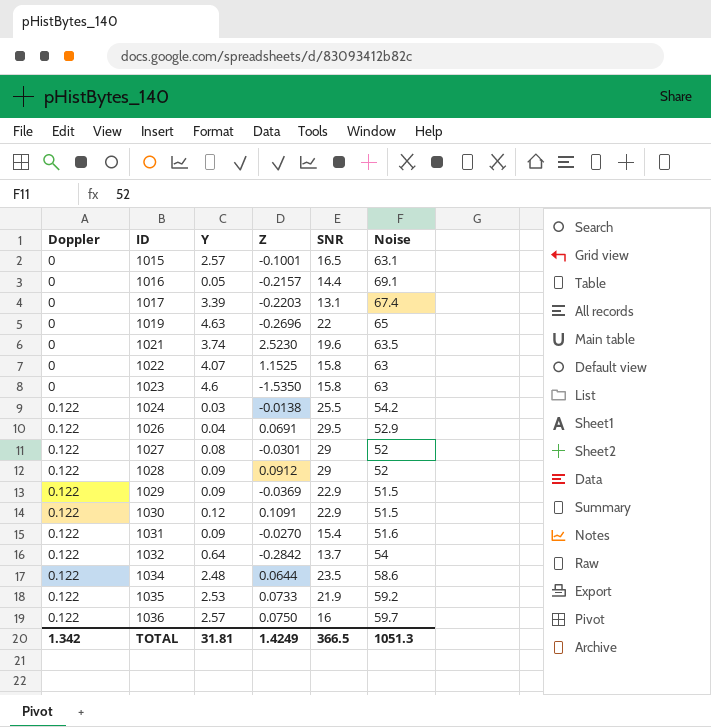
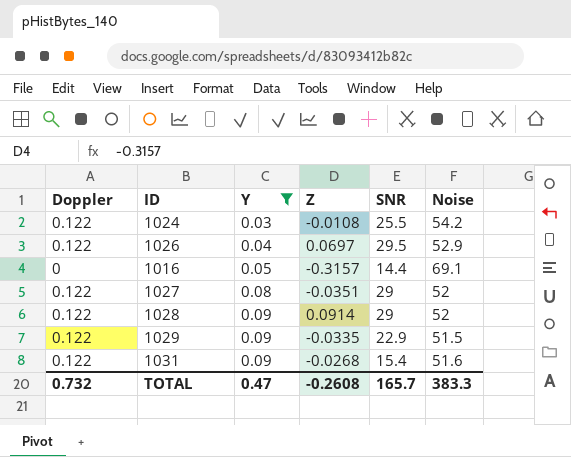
filter: none -> Y <= 0.09
row order: Doppler ascending -> Y ascending
1024 | Z: -0.0138 -> -0.0108
1026 | Z: 0.0691 -> 0.0697
1016 | Z: -0.2157 -> -0.3157
1027 | Z: -0.0301 -> -0.0351
1028 | Z: 0.0912 -> 0.0914
1029 | Z: -0.0369 -> -0.0335
1031 | Z: -0.0270 -> -0.0268
TOTAL | Doppler: 1.342 -> 0.732
TOTAL | Y: 31.81 -> 0.47
TOTAL | Z: 1.4249 -> -0.2608
TOTAL | SNR: 366.5 -> 165.7
TOTAL | Noise: 1051.3 -> 383.3

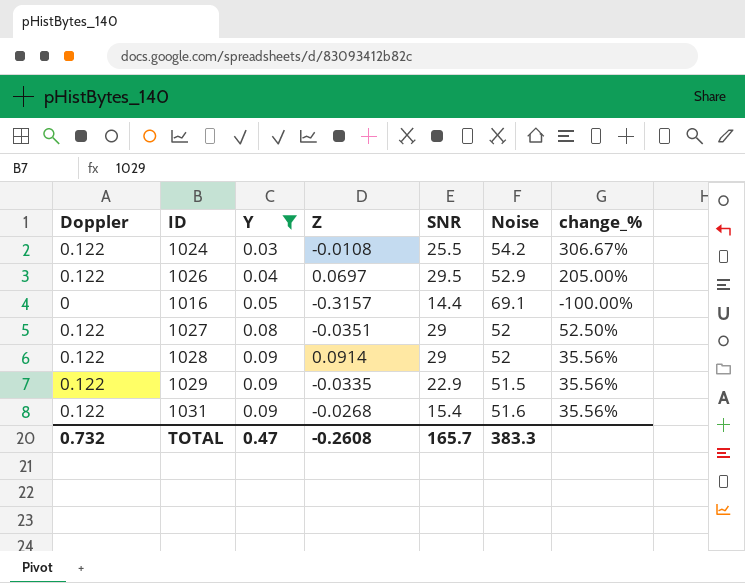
column change_% | formula: none -> ([Doppler] - [Y]) / [Y]

